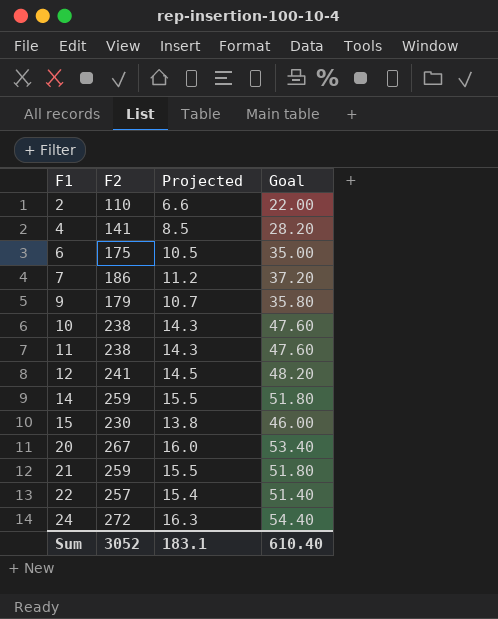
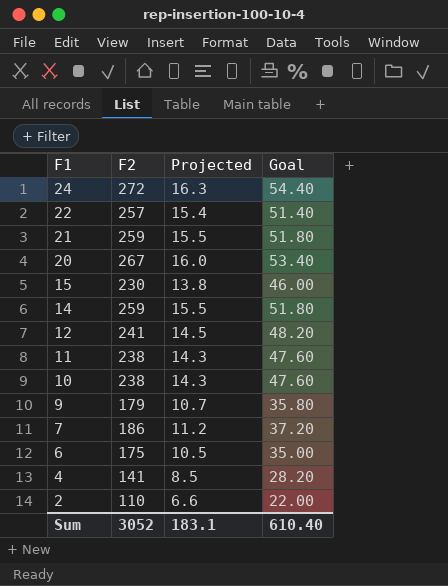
row order: F1 ascending -> F1 descending

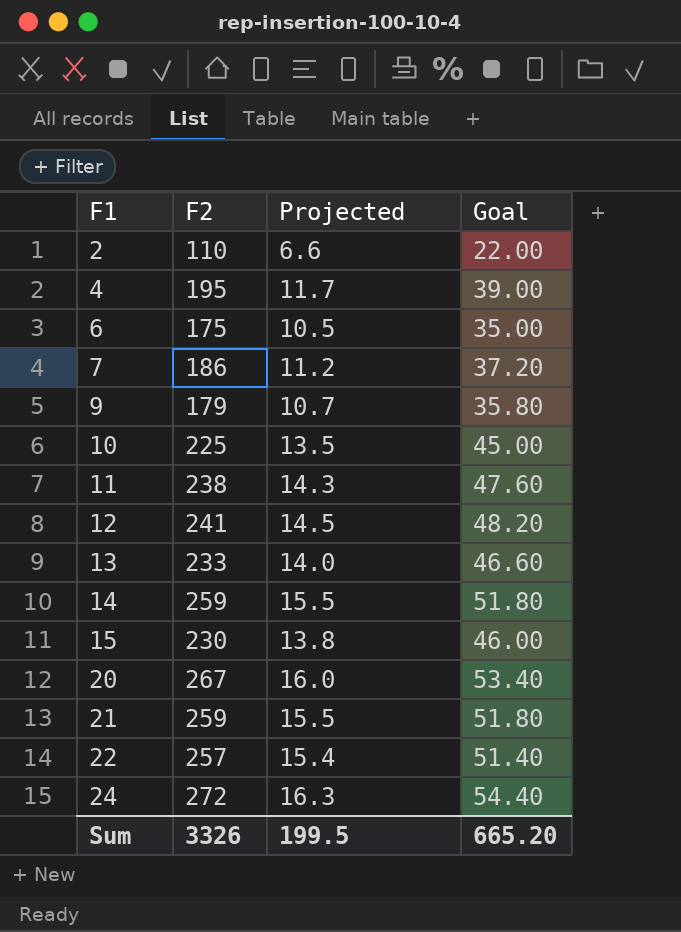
row order: F1 descending -> F1 ascending
4 | F2: 141 -> 195
4 | Projected: 8.5 -> 11.7
4 | Goal: 28.20 -> 39.00
10 | F2: 238 -> 225
10 | Projected: 14.3 -> 13.5
10 | Goal: 47.60 -> 45.00
row 13: none -> 233 | 14.0 | 46.60
Sum | F2: 3052 -> 3326
Sum | Projected: 183.1 -> 199.5
Sum | Goal: 610.40 -> 665.20

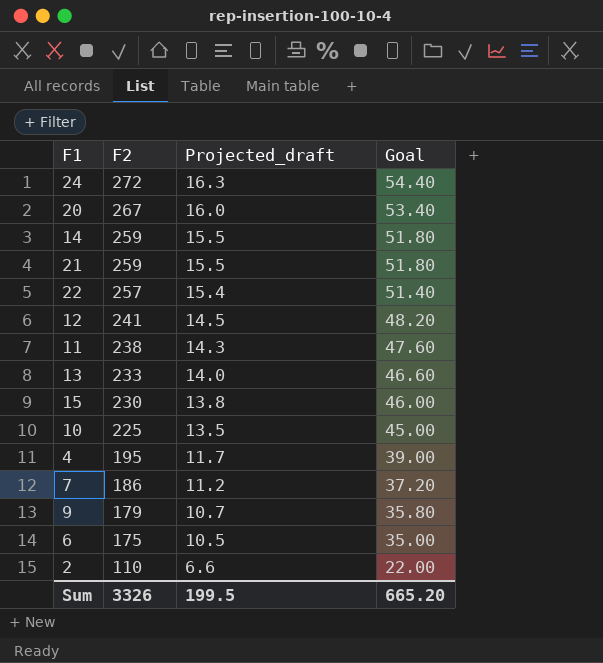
row order: F1 ascending -> F2 descending
column name: Projected -> Projected_draft

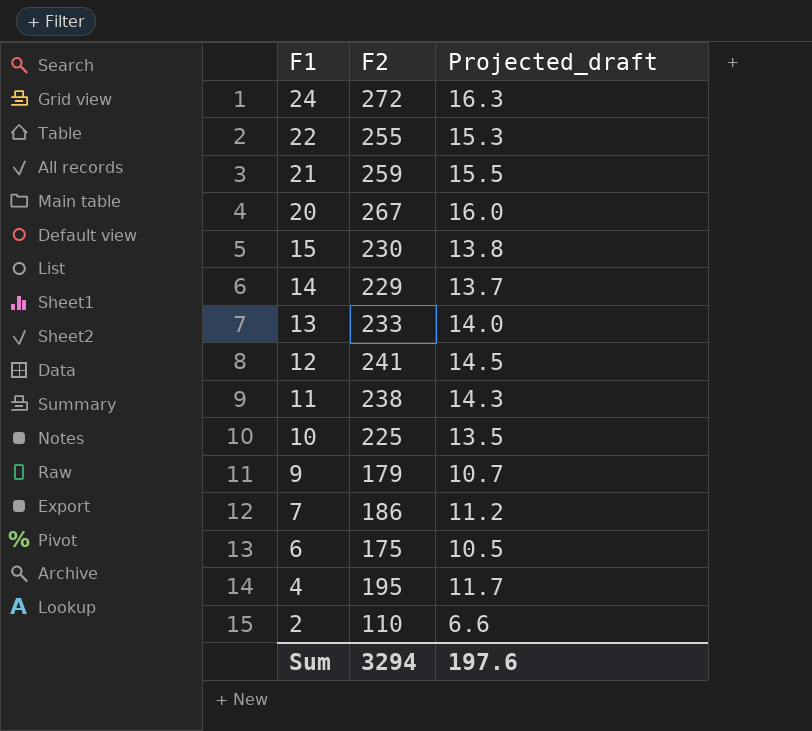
row order: F2 descending -> F1 descending
column Goal | formula: [F2] * 0.2 -> none
22 | F2: 257 -> 255
22 | Projected_draft: 15.4 -> 15.3
14 | F2: 259 -> 229
14 | Projected_draft: 15.5 -> 13.7
Sum | F2: 3326 -> 3294
Sum | Projected_draft: 199.5 -> 197.6

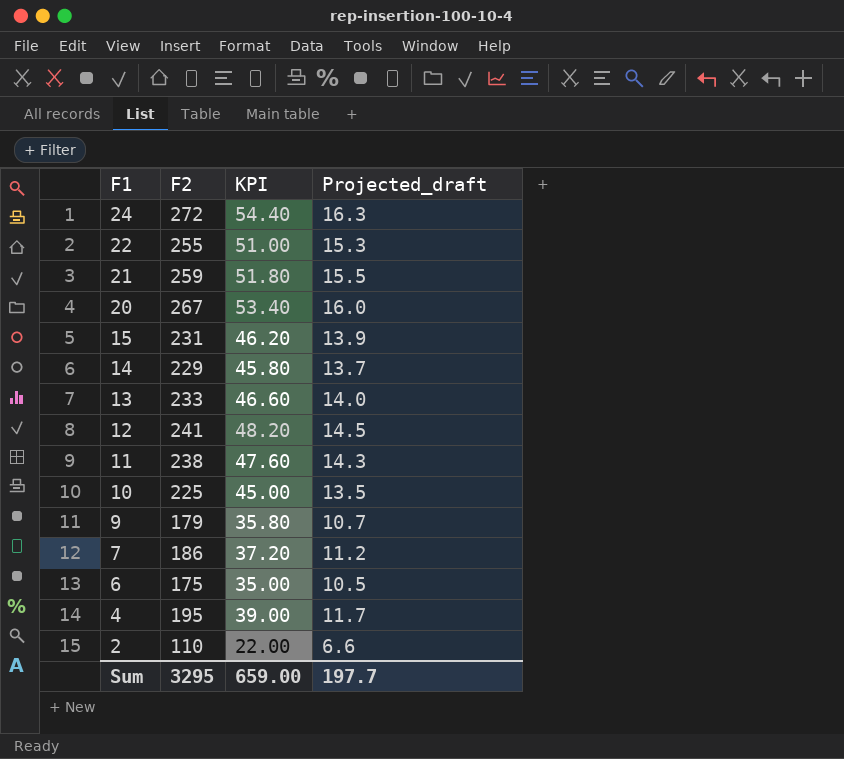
column KPI | formula: none -> [F2] * 0.2
15 | F2: 230 -> 231
15 | Projected_draft: 13.8 -> 13.9
Sum | F2: 3294 -> 3295
Sum | Projected_draft: 197.6 -> 197.7

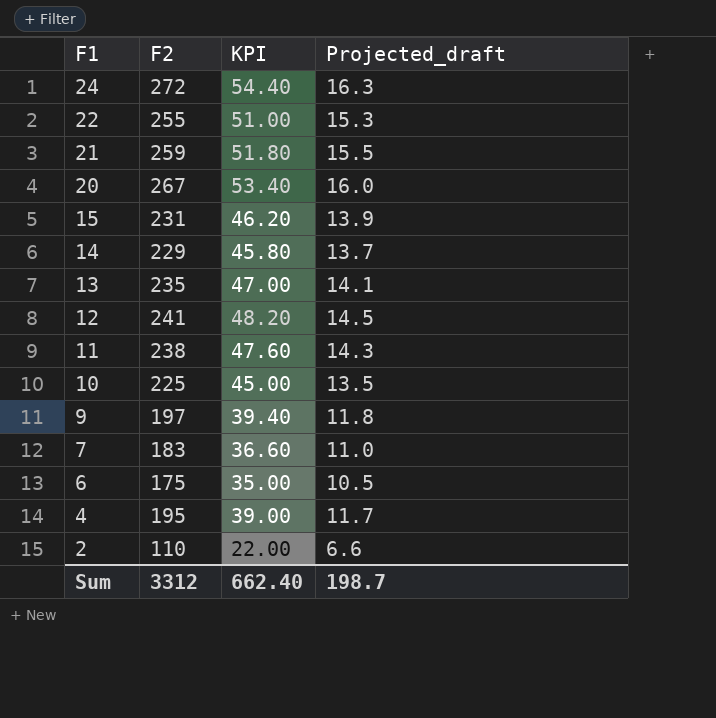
13 | F2: 233 -> 235
13 | KPI: 46.60 -> 47.00
13 | Projected_draft: 14.0 -> 14.1
9 | F2: 179 -> 197
9 | KPI: 35.80 -> 39.40
9 | Projected_draft: 10.7 -> 11.8
7 | F2: 186 -> 183
7 | KPI: 37.20 -> 36.60
7 | Projected_draft: 11.2 -> 11.0
Sum | F2: 3295 -> 3312
Sum | KPI: 659.00 -> 662.40
Sum | Projected_draft: 197.7 -> 198.7

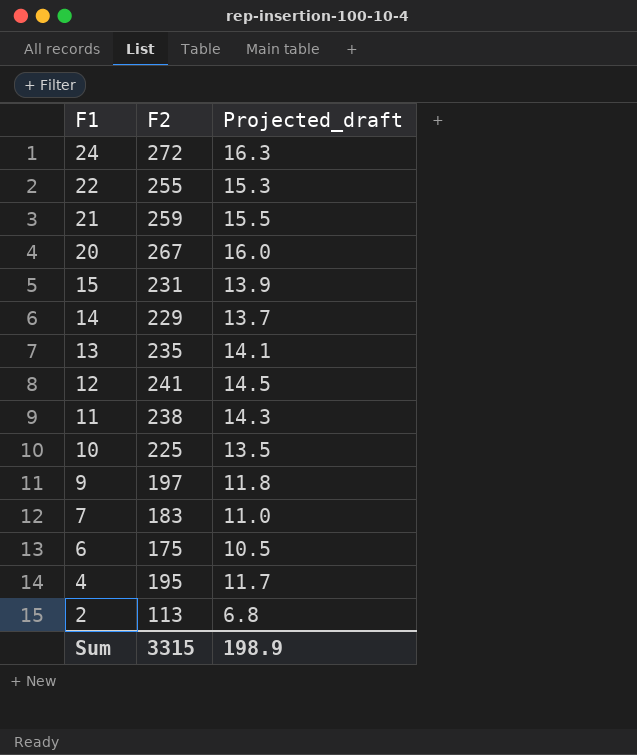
column KPI | formula: [F2] * 0.2 -> none
2 | F2: 110 -> 113
2 | Projected_draft: 6.6 -> 6.8
Sum | F2: 3312 -> 3315
Sum | Projected_draft: 198.7 -> 198.9

